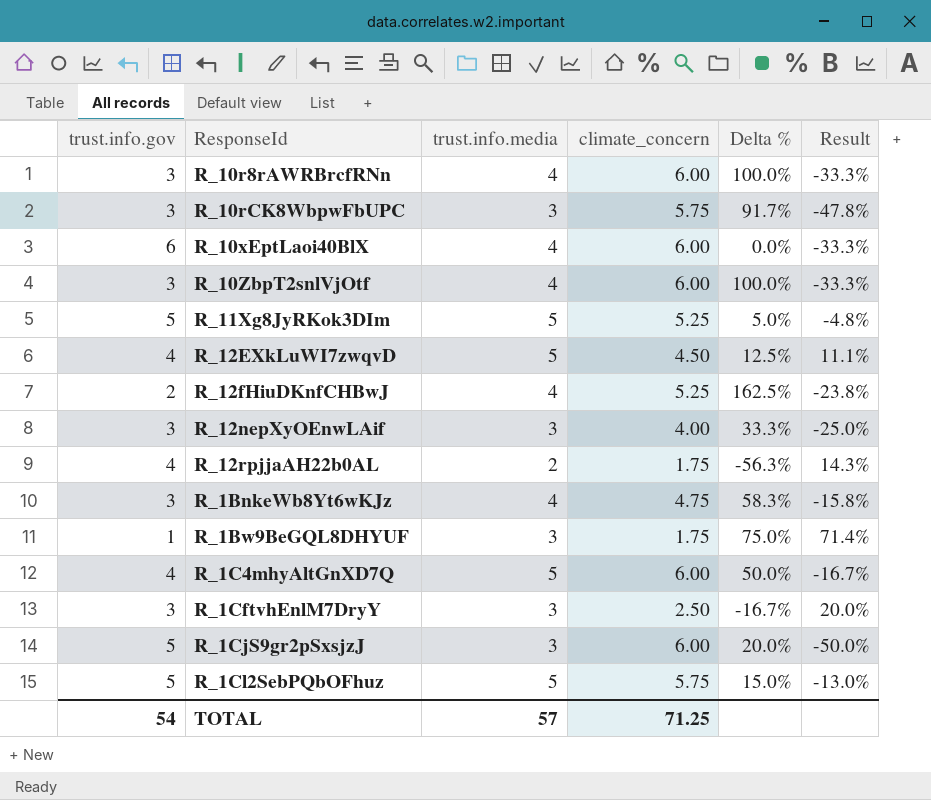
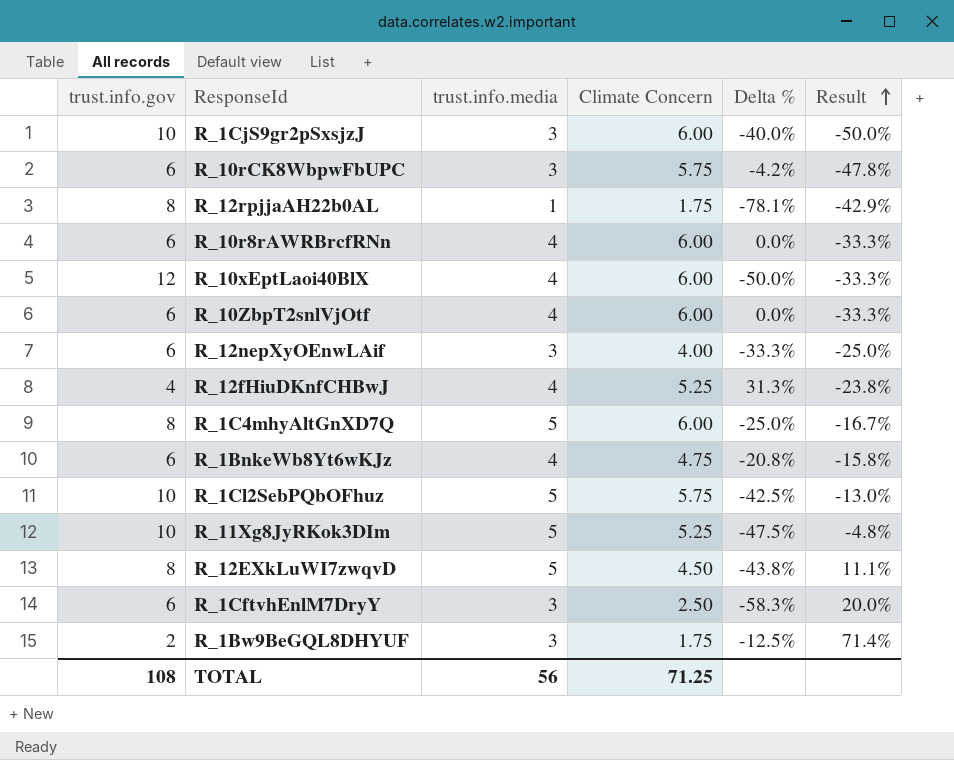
row order: none -> Result ascending
column name: climate_concern -> Climate Concern
R_1CjS9gr2pSxsjzJ | trust.info.gov: 5 -> 10
R_1CjS9gr2pSxsjzJ | Delta %: 20.0% -> -40.0%
R_10rCK8WbpwFbUPC | trust.info.gov: 3 -> 6
R_10rCK8WbpwFbUPC | Delta %: 91.7% -> -4.2%
R_12rpjjaAH22b0AL | trust.info.gov: 4 -> 8
R_12rpjjaAH22b0AL | trust.info.media: 2 -> 1
R_12rpjjaAH22b0AL | Delta %: -56.3% -> -78.1%
R_12rpjjaAH22b0AL | Result: 14.3% -> -42.9%
R_10r8rAWRBrcfRNn | trust.info.gov: 3 -> 6
R_10r8rAWRBrcfRNn | Delta %: 100.0% -> 0.0%
R_10xEptLaoi40BlX | trust.info.gov: 6 -> 12
R_10xEptLaoi40BlX | Delta %: 0.0% -> -50.0%
R_10ZbpT2snlVjOtf | trust.info.gov: 3 -> 6
R_10ZbpT2snlVjOtf | Delta %: 100.0% -> 0.0%
R_12nepXyOEnwLAif | trust.info.gov: 3 -> 6
R_12nepXyOEnwLAif | Delta %: 33.3% -> -33.3%
R_12fHiuDKnfCHBwJ | trust.info.gov: 2 -> 4
R_12fHiuDKnfCHBwJ | Delta %: 162.5% -> 31.3%
R_1C4mhyAltGnXD7Q | trust.info.gov: 4 -> 8
R_1C4mhyAltGnXD7Q | Delta %: 50.0% -> -25.0%
R_1BnkeWb8Yt6wKJz | trust.info.gov: 3 -> 6
R_1BnkeWb8Yt6wKJz | Delta %: 58.3% -> -20.8%
R_1Cl2SebPQbOFhuz | trust.info.gov: 5 -> 10
R_1Cl2SebPQbOFhuz | Delta %: 15.0% -> -42.5%
R_11Xg8JyRKok3DIm | trust.info.gov: 5 -> 10
R_11Xg8JyRKok3DIm | Delta %: 5.0% -> -47.5%
R_12EXkLuWI7zwqvD | trust.info.gov: 4 -> 8
R_12EXkLuWI7zwqvD | Delta %: 12.5% -> -43.8%
R_1CftvhEnlM7DryY | trust.info.gov: 3 -> 6
R_1CftvhEnlM7DryY | Delta %: -16.7% -> -58.3%
R_1Bw9BeGQL8DHYUF | trust.info.gov: 1 -> 2
R_1Bw9BeGQL8DHYUF | Delta %: 75.0% -> -12.5%
TOTAL | trust.info.gov: 54 -> 108
TOTAL | trust.info.media: 57 -> 56

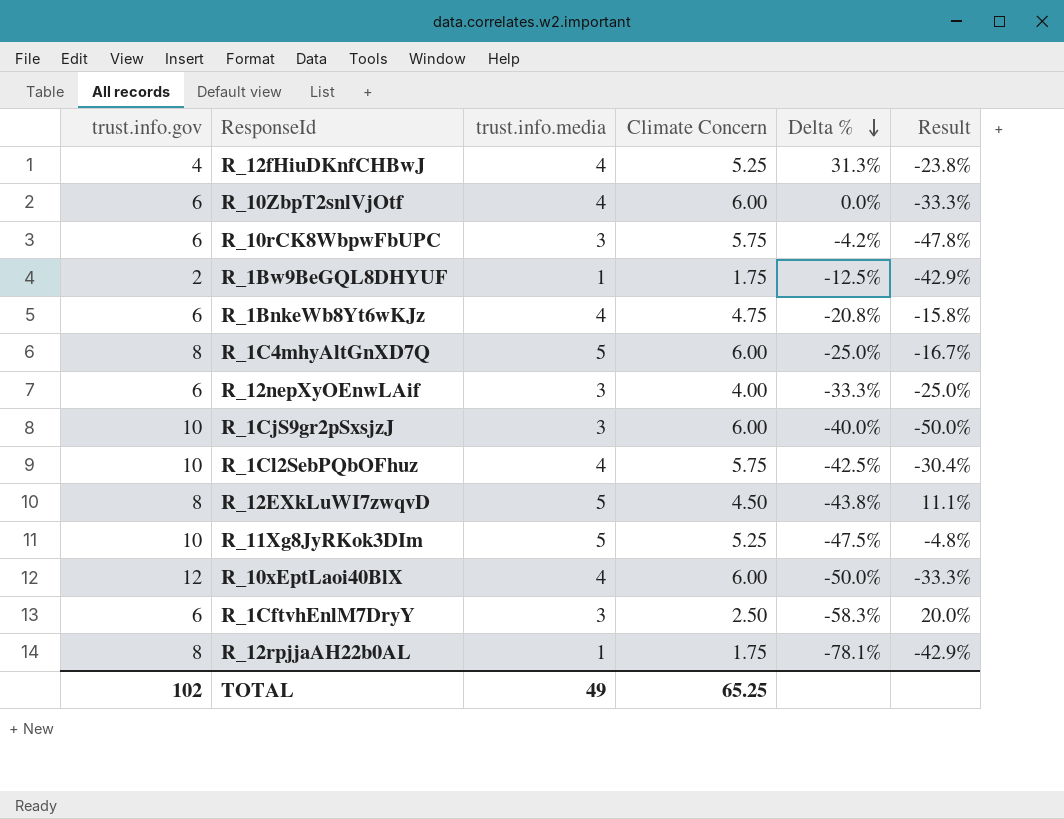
row order: Result ascending -> Delta % descending
row R_10r8rAWRBrcfRNn: 6 | 4 | 6.00 | 0.0% | -33.3% -> none
R_1Bw9BeGQL8DHYUF | trust.info.media: 3 -> 1
R_1Bw9BeGQL8DHYUF | Result: 71.4% -> -42.9%
R_1Cl2SebPQbOFhuz | trust.info.media: 5 -> 4
R_1Cl2SebPQbOFhuz | Result: -13.0% -> -30.4%
TOTAL | trust.info.gov: 108 -> 102
TOTAL | trust.info.media: 56 -> 49
TOTAL | Climate Concern: 71.25 -> 65.25

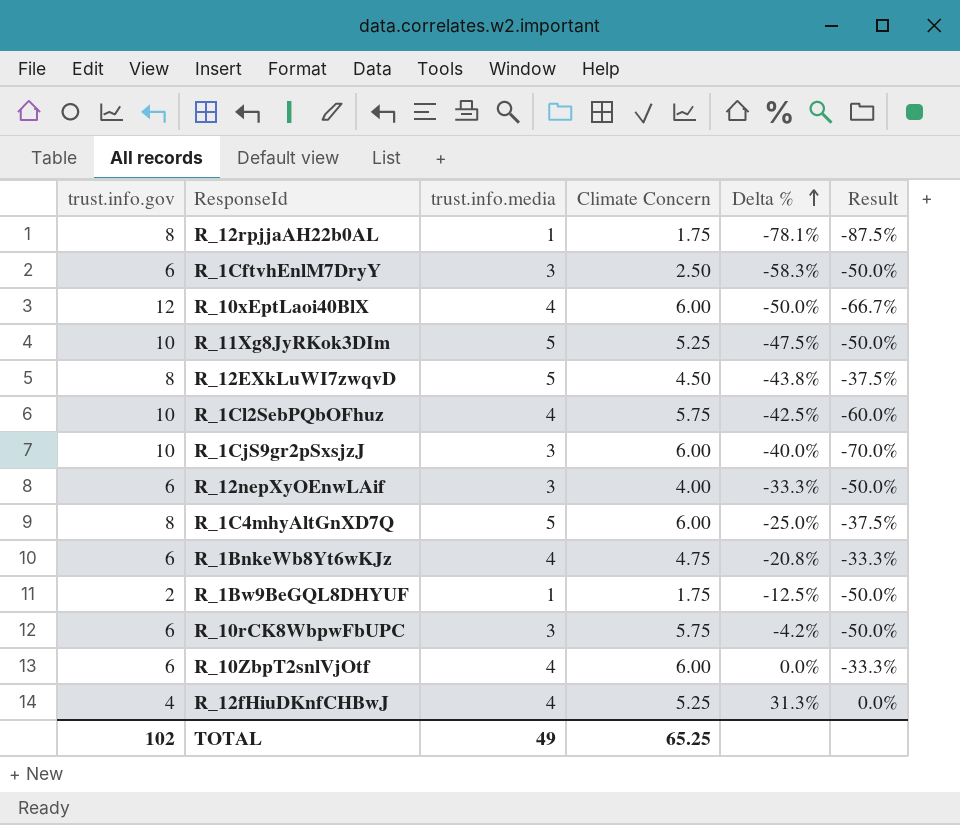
row order: Delta % descending -> Delta % ascending
column Result | formula: ([trust.info.media] - [Climate Concern]) / [Climate Concern] -> ([trust.info.media] - [trust.info.gov]) / [trust.info.gov]

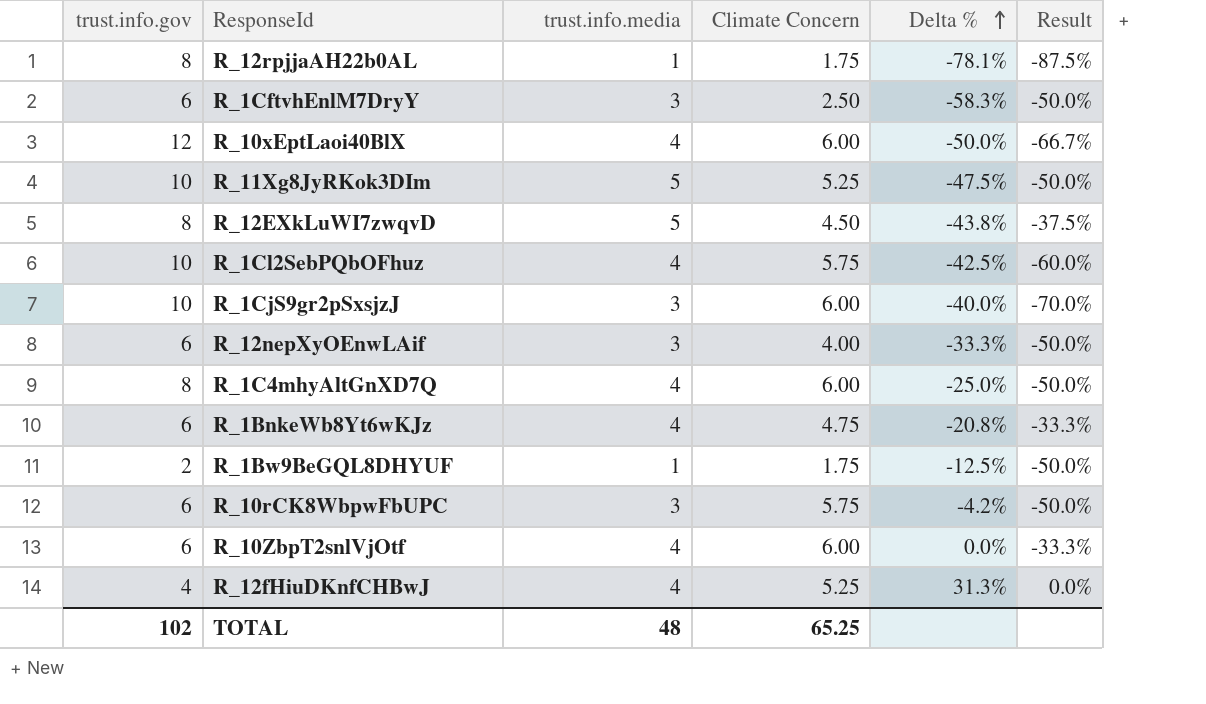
R_1C4mhyAltGnXD7Q | trust.info.media: 5 -> 4
R_1C4mhyAltGnXD7Q | Result: -37.5% -> -50.0%
TOTAL | trust.info.media: 49 -> 48

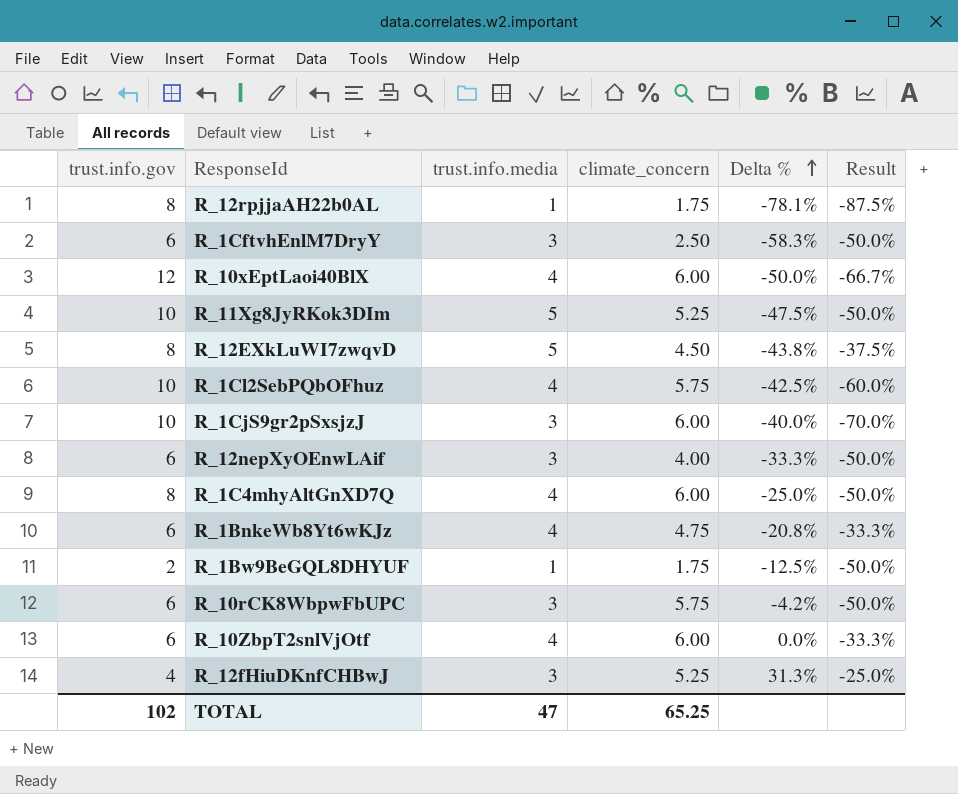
column name: Climate Concern -> climate_concern
R_12fHiuDKnfCHBwJ | trust.info.media: 4 -> 3
R_12fHiuDKnfCHBwJ | Result: 0.0% -> -25.0%
TOTAL | trust.info.media: 48 -> 47

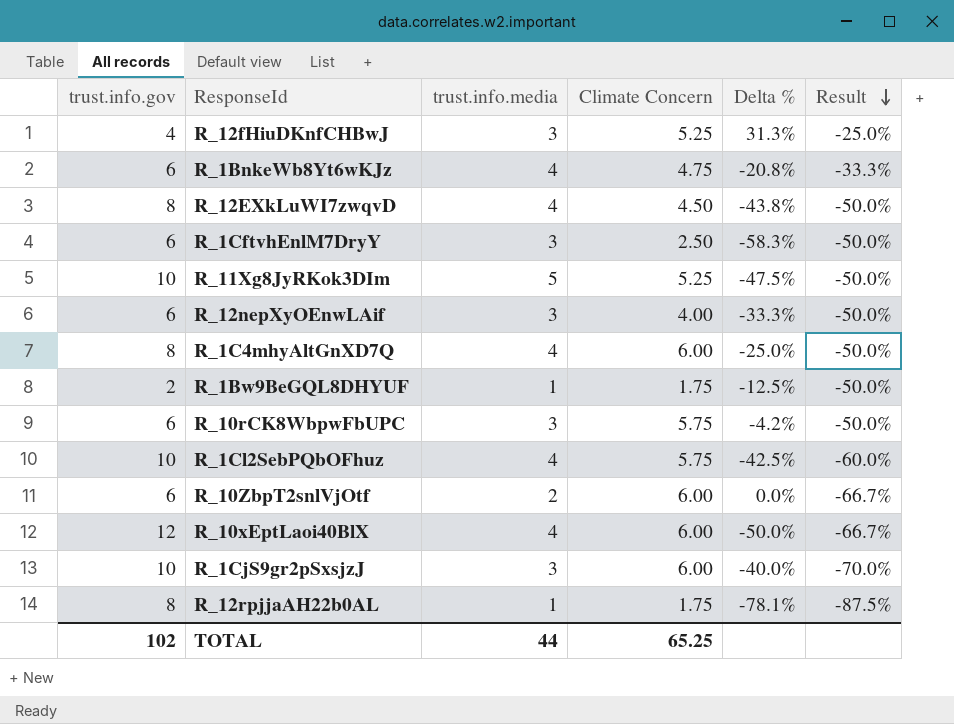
row order: Delta % ascending -> Result descending
column name: climate_concern -> Climate Concern
R_12EXkLuWI7zwqvD | trust.info.media: 5 -> 4
R_12EXkLuWI7zwqvD | Result: -37.5% -> -50.0%
R_10ZbpT2snlVjOtf | trust.info.media: 4 -> 2
R_10ZbpT2snlVjOtf | Result: -33.3% -> -66.7%
TOTAL | trust.info.media: 47 -> 44

